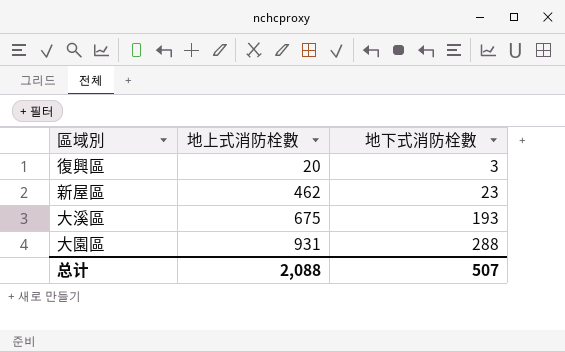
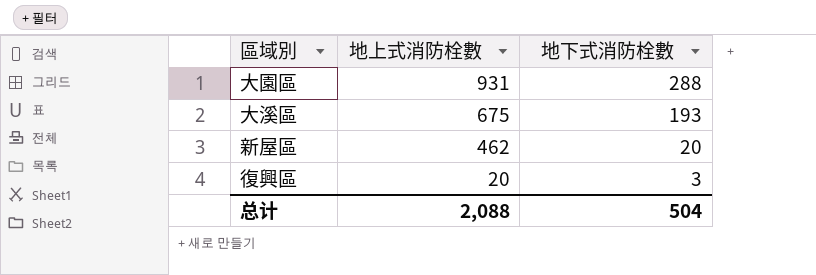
row order: 地上式消防栓數 ascending -> 地上式消防栓數 descending
新屋區 | 地下式消防栓數: 23 -> 20
总计 | 地下式消防栓數: 507 -> 504

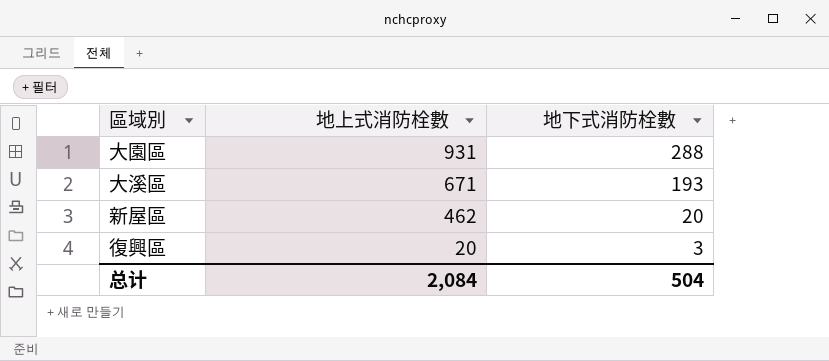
大溪區 | 地上式消防栓數: 675 -> 671
总计 | 地上式消防栓數: 2,088 -> 2,084

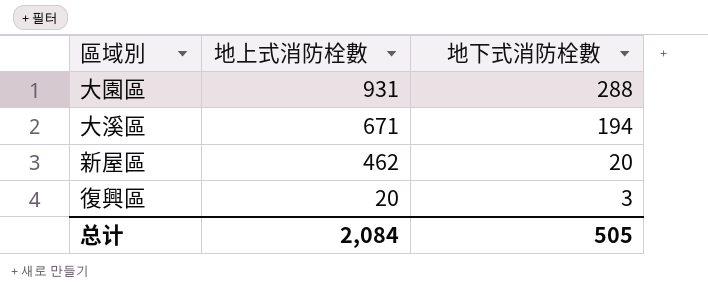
大溪區 | 地下式消防栓數: 193 -> 194
总计 | 地下式消防栓數: 504 -> 505

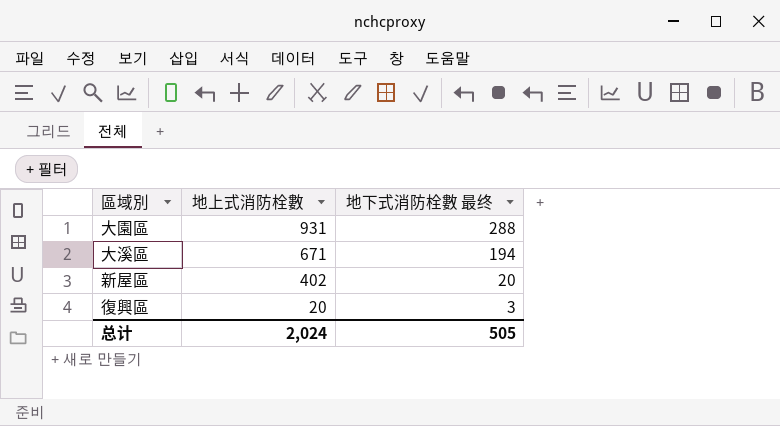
column name: 地下式消防栓數 -> 地下式消防栓數 最终
新屋區 | 地上式消防栓數: 462 -> 402
总计 | 地上式消防栓數: 2,084 -> 2,024

